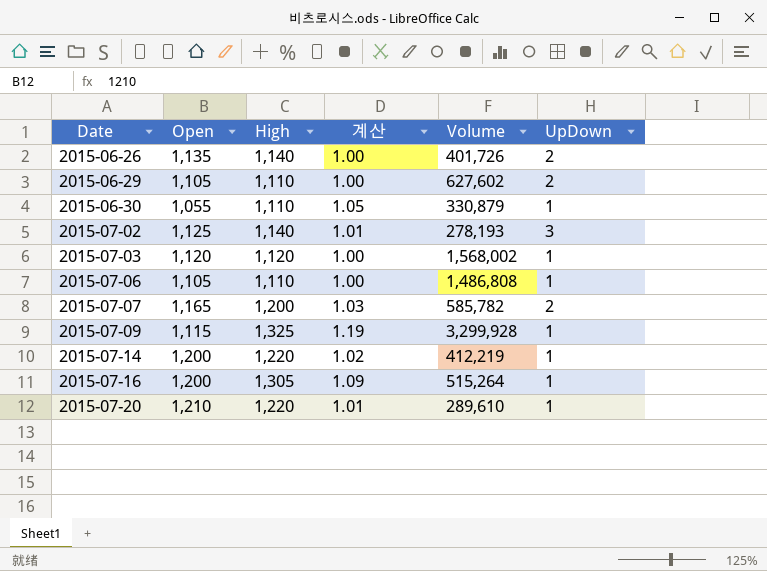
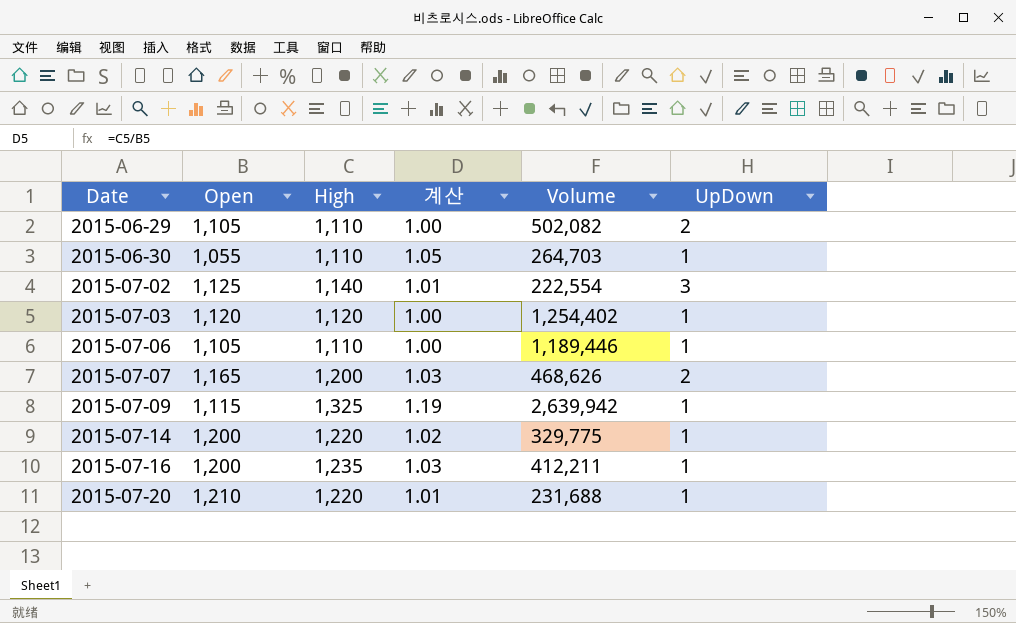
row 2015-06-26: 1,135 | 1,140 | 1.00 | 401,726 | 2 -> none
2015-06-29 | Volume: 627,602 -> 502,082
2015-06-30 | Volume: 330,879 -> 264,703
2015-07-02 | Volume: 278,193 -> 222,554
2015-07-03 | Volume: 1,568,002 -> 1,254,402
2015-07-06 | Volume: 1,486,808 -> 1,189,446
2015-07-07 | Volume: 585,782 -> 468,626
2015-07-09 | Volume: 3,299,928 -> 2,639,942
2015-07-14 | Volume: 412,219 -> 329,775
2015-07-16 | High: 1,305 -> 1,235
2015-07-16 | 계산: 1.09 -> 1.03
2015-07-16 | Volume: 515,264 -> 412,211
2015-07-20 | Volume: 289,610 -> 231,688

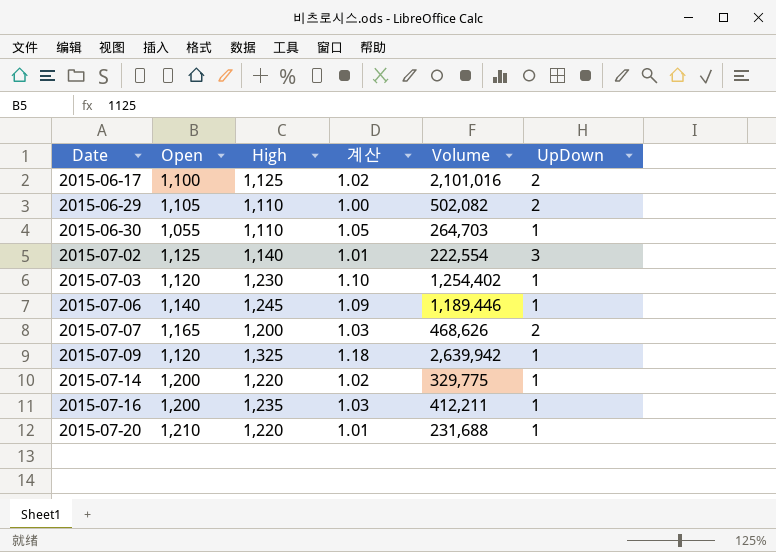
row 2015-06-17: none -> 1,100 | 1,125 | 1.02 | 2,101,016 | 2
2015-07-03 | High: 1,120 -> 1,230
2015-07-03 | 계산: 1.00 -> 1.10
2015-07-06 | Open: 1,105 -> 1,140
2015-07-06 | High: 1,110 -> 1,245
2015-07-06 | 계산: 1.00 -> 1.09
2015-07-09 | Open: 1,115 -> 1,120
2015-07-09 | 계산: 1.19 -> 1.18

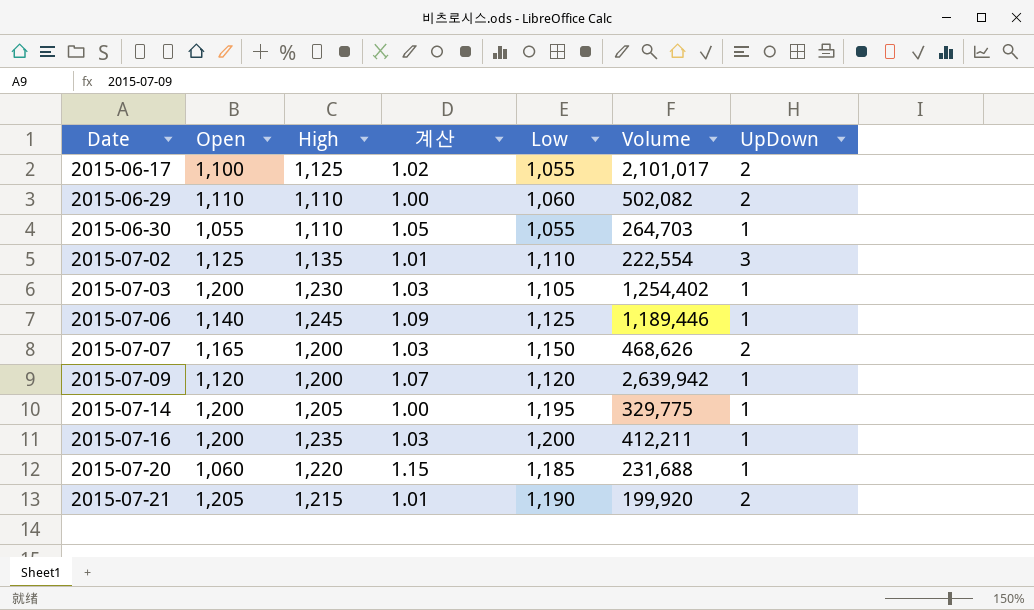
column Low | position: none -> 5
2015-06-17 | Volume: 2,101,016 -> 2,101,017
2015-06-29 | Open: 1,105 -> 1,110
2015-07-02 | High: 1,140 -> 1,135
2015-07-03 | Open: 1,120 -> 1,200
2015-07-03 | 계산: 1.10 -> 1.03
2015-07-09 | High: 1,325 -> 1,200
2015-07-09 | 계산: 1.18 -> 1.07
2015-07-14 | High: 1,220 -> 1,205
2015-07-14 | 계산: 1.02 -> 1.00
2015-07-20 | Open: 1,210 -> 1,060
2015-07-20 | 계산: 1.01 -> 1.15
row 2015-07-21: none -> 1,205 | 1,215 | 1.01 | 1,190 | 199,920 | 2

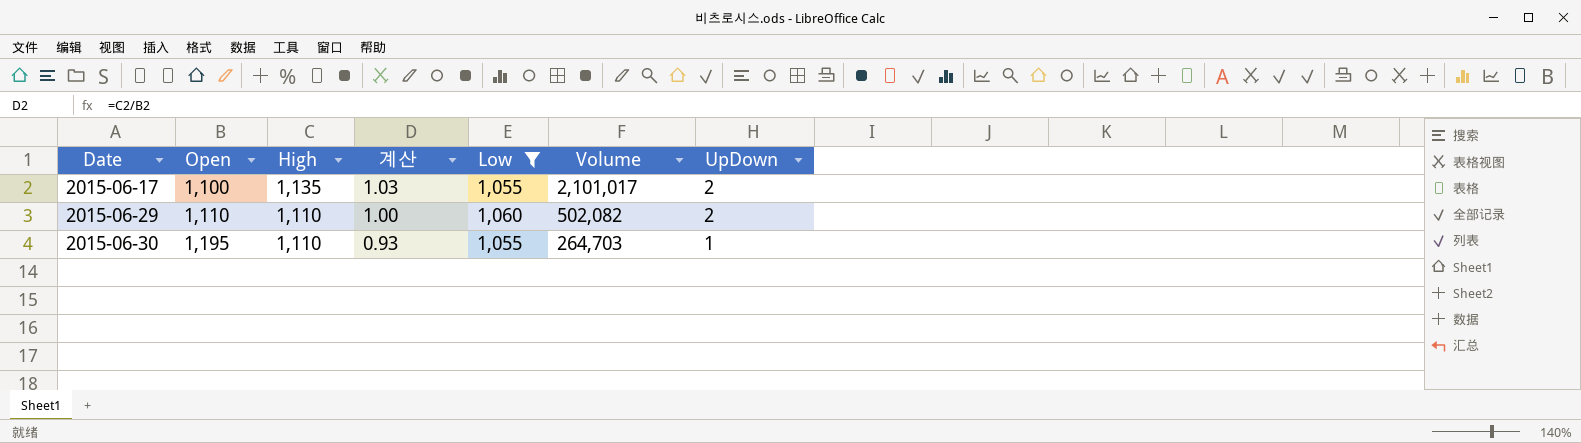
filter: none -> Low <= 1,060
2015-06-17 | High: 1,125 -> 1,135
2015-06-17 | 계산: 1.02 -> 1.03
2015-06-30 | Open: 1,055 -> 1,195
2015-06-30 | 계산: 1.05 -> 0.93

